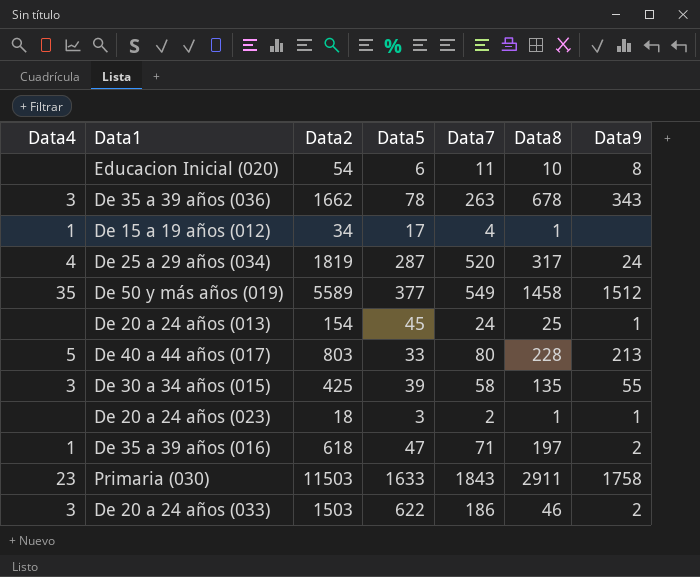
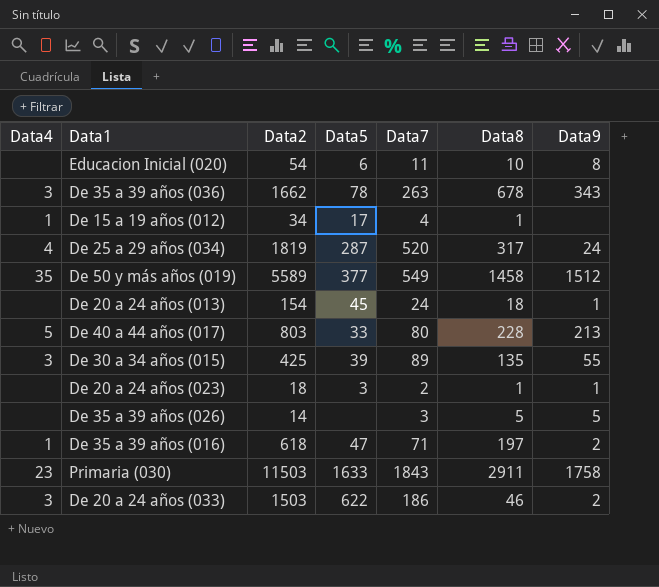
De 20 a 24 años (013) | Data8: 25 -> 18
De 30 a 34 años (015) | Data7: 58 -> 89
row De 35 a 39 años (026): none -> none | 14 | none | 3 | 5 | 5

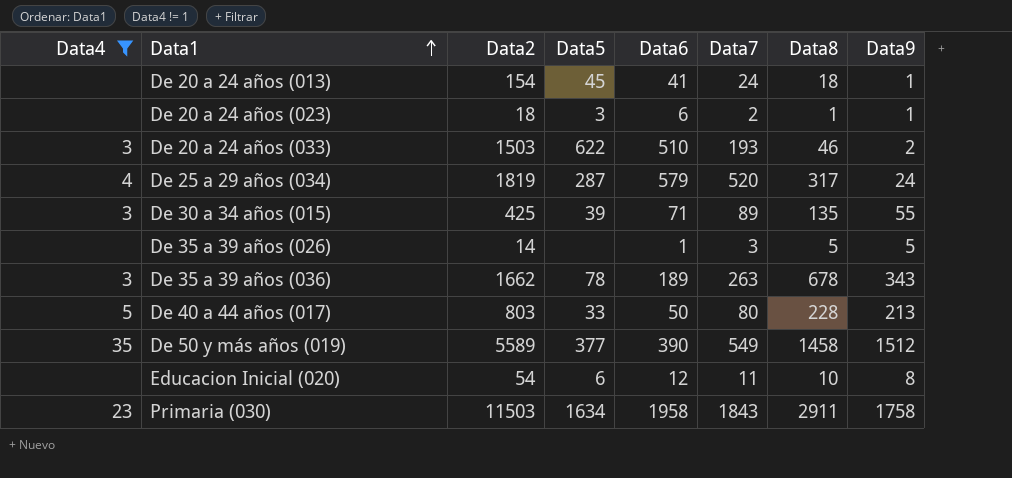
filter: none -> Data4 != 1
row order: none -> Data1 ascending
column Data6 | position: none -> 5
De 20 a 24 años (033) | Data7: 186 -> 193
Primaria (030) | Data5: 1633 -> 1634

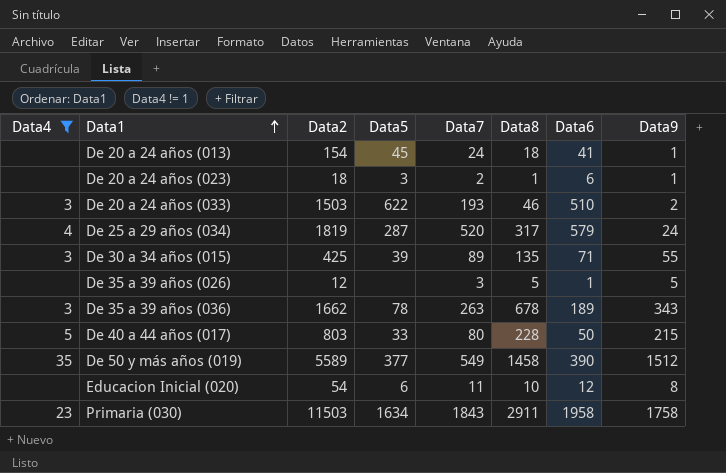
column Data6 | position: 5 -> 7
De 35 a 39 años (026) | Data2: 14 -> 12
De 40 a 44 años (017) | Data9: 213 -> 215

